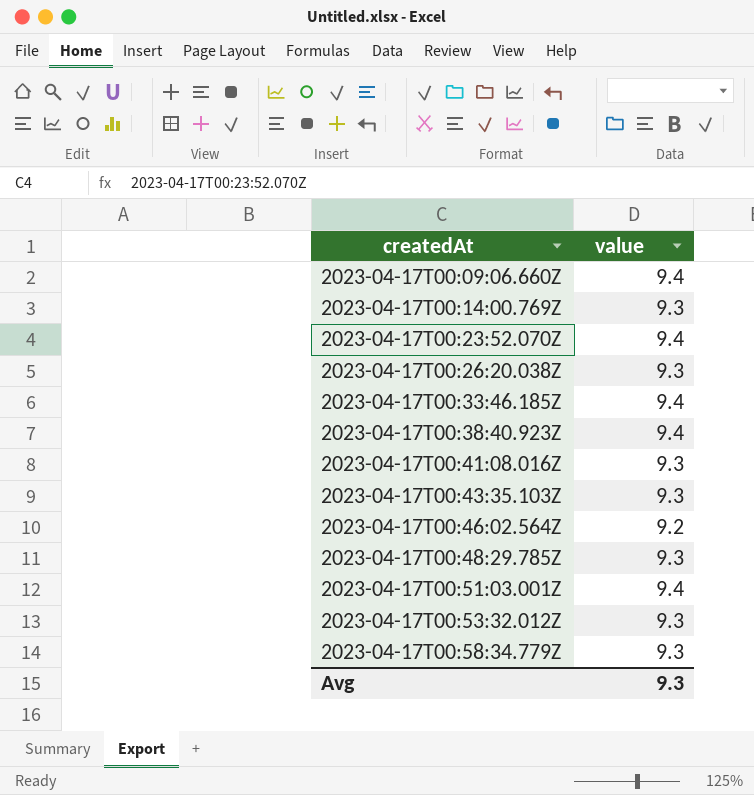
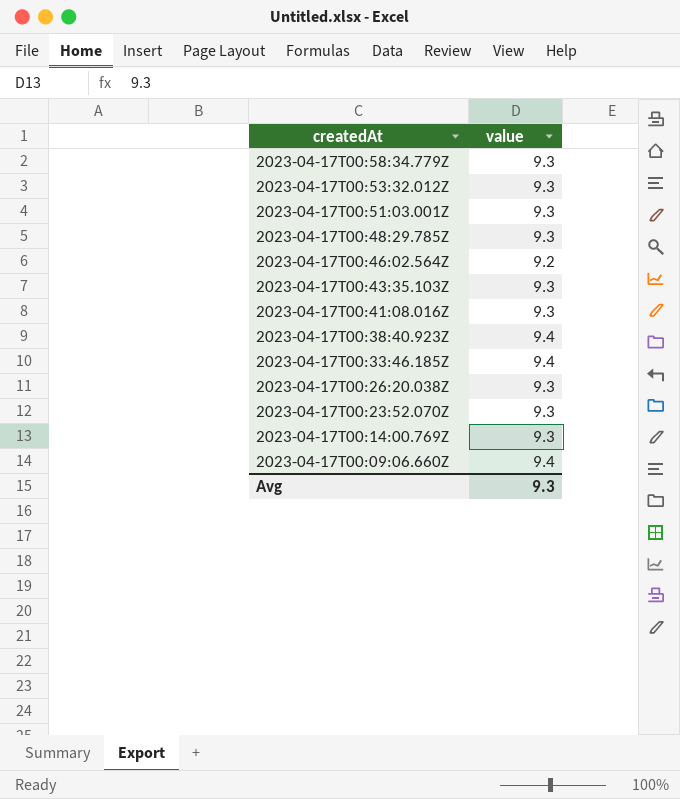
row order: createdAt ascending -> createdAt descending
2023-04-17T00:51:03.001Z | value: 9.4 -> 9.3
2023-04-17T00:23:52.070Z | value: 9.4 -> 9.3

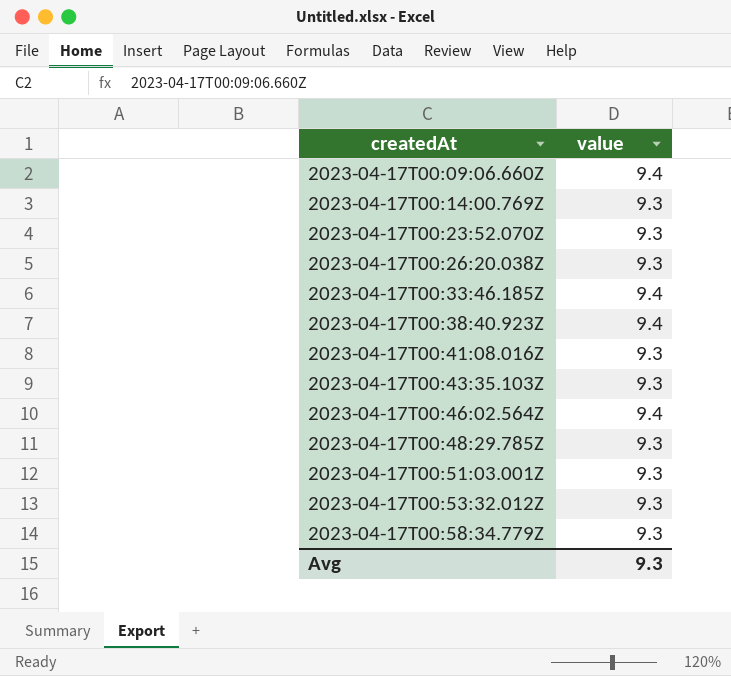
row order: createdAt descending -> createdAt ascending
2023-04-17T00:46:02.564Z | value: 9.2 -> 9.4

